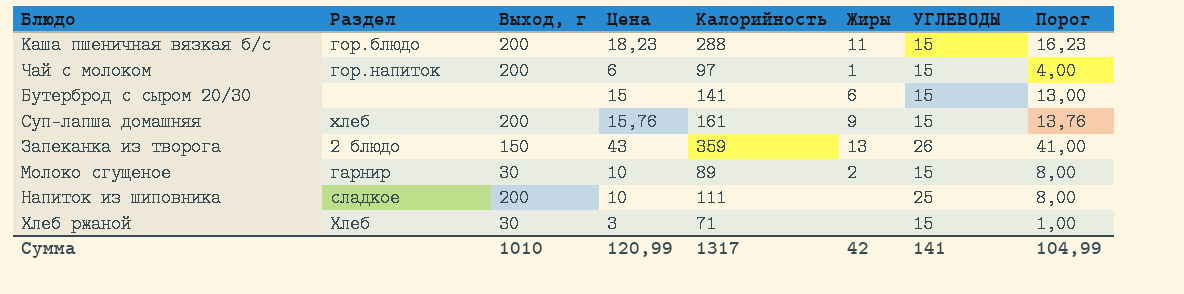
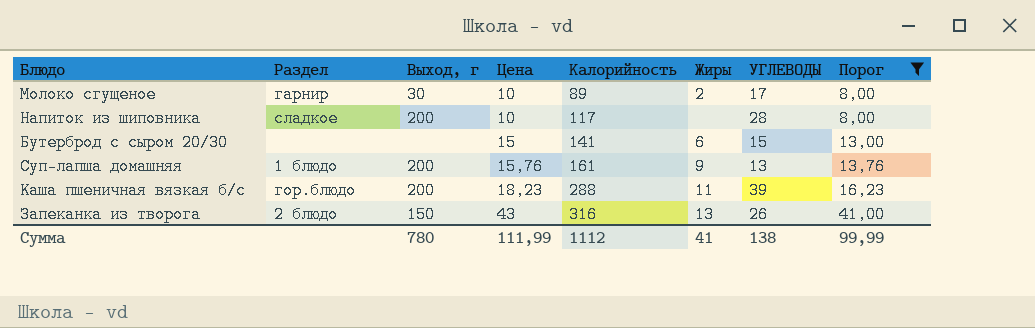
filter: none -> Порог >= 8,00
row order: none -> Цена ascending
Молоко сгущеное | УГЛЕВОДЫ: 15 -> 17
Напиток из шиповника | Калорийность: 111 -> 117
Напиток из шиповника | УГЛЕВОДЫ: 25 -> 28
Суп-лапша домашняя | Раздел: хлеб -> 1 блюдо
Суп-лапша домашняя | УГЛЕВОДЫ: 15 -> 13
Каша пшеничная вязкая б/с | УГЛЕВОДЫ: 15 -> 39
Запеканка из творога | Калорийность: 359 -> 316
Сумма | Выход, г: 1010 -> 780
Сумма | Цена: 120,99 -> 111,99
Сумма | Калорийность: 1317 -> 1112
Сумма | Жиры: 42 -> 41
Сумма | УГЛЕВОДЫ: 141 -> 138
Сумма | Порог: 104,99 -> 99,99

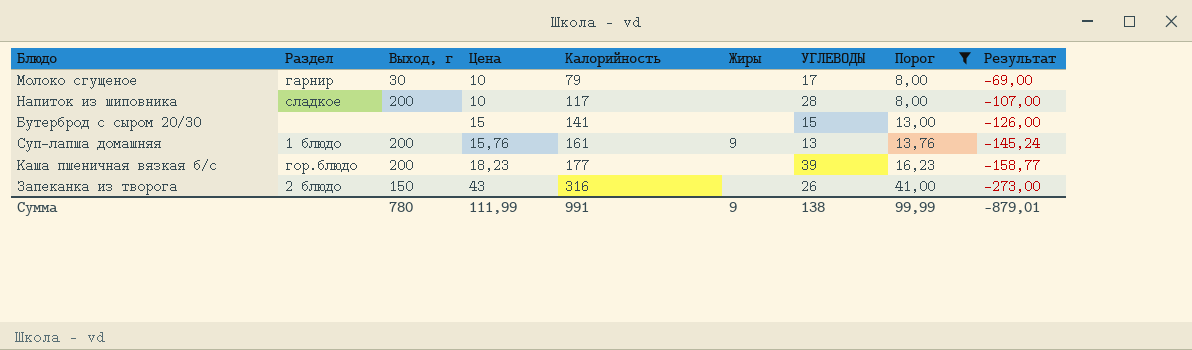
column Результат | formula: none -> [Цена] - [Калорийность]
Молоко сгущеное | Калорийность: 89 -> 79
Молоко сгущеное | Жиры: 2 -> none
Бутерброд с сыром 20/30 | Жиры: 6 -> none
Каша пшеничная вязкая б/с | Калорийность: 288 -> 177
Каша пшеничная вязкая б/с | Жиры: 11 -> none
Запеканка из творога | Жиры: 13 -> none
Сумма | Калорийность: 1112 -> 991
Сумма | Жиры: 41 -> 9

